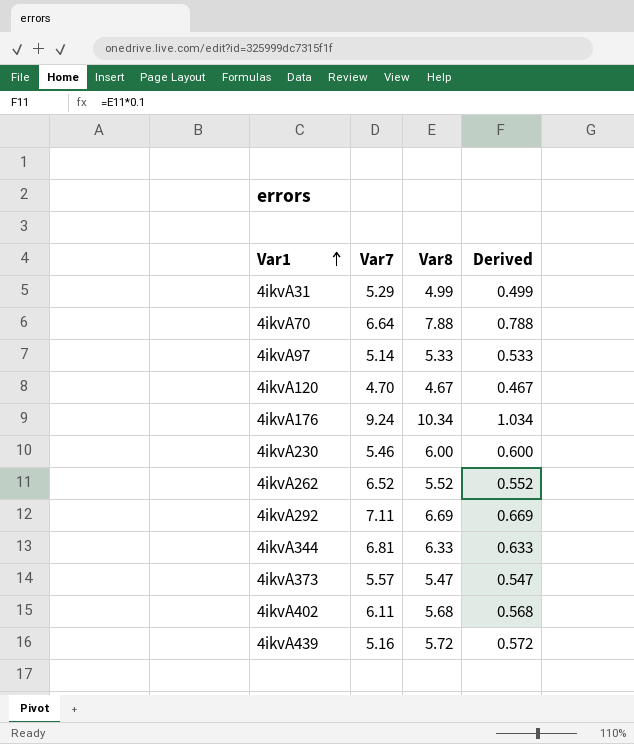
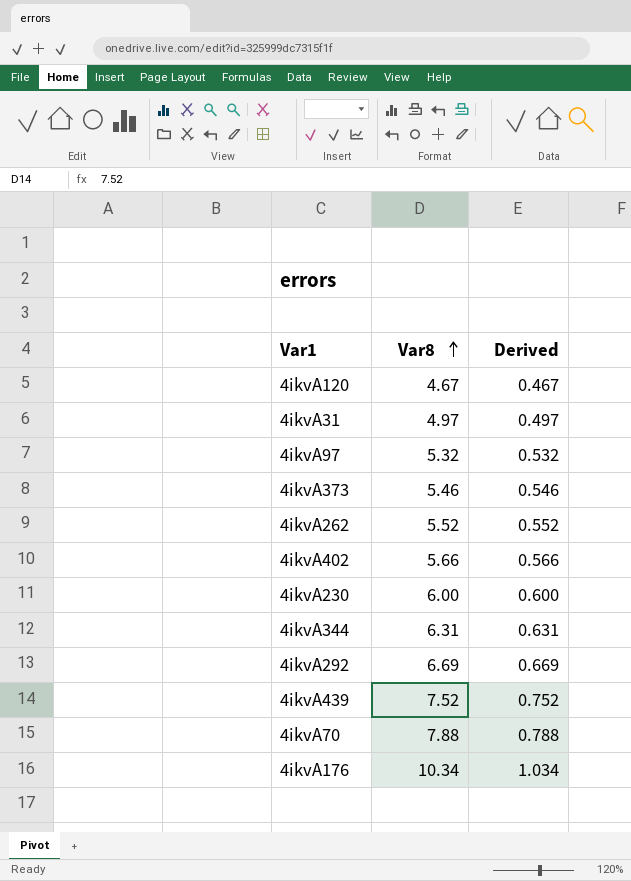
row order: Var1 ascending -> Var8 ascending
column Var7 | position: 2 -> none
4ikvA31 | Var8: 4.99 -> 4.97
4ikvA31 | Derived: 0.499 -> 0.497
4ikvA97 | Var8: 5.33 -> 5.32
4ikvA97 | Derived: 0.533 -> 0.532
4ikvA373 | Var8: 5.47 -> 5.46
4ikvA373 | Derived: 0.547 -> 0.546
4ikvA402 | Var8: 5.68 -> 5.66
4ikvA402 | Derived: 0.568 -> 0.566
4ikvA344 | Var8: 6.33 -> 6.31
4ikvA344 | Derived: 0.633 -> 0.631
4ikvA439 | Var8: 5.72 -> 7.52
4ikvA439 | Derived: 0.572 -> 0.752

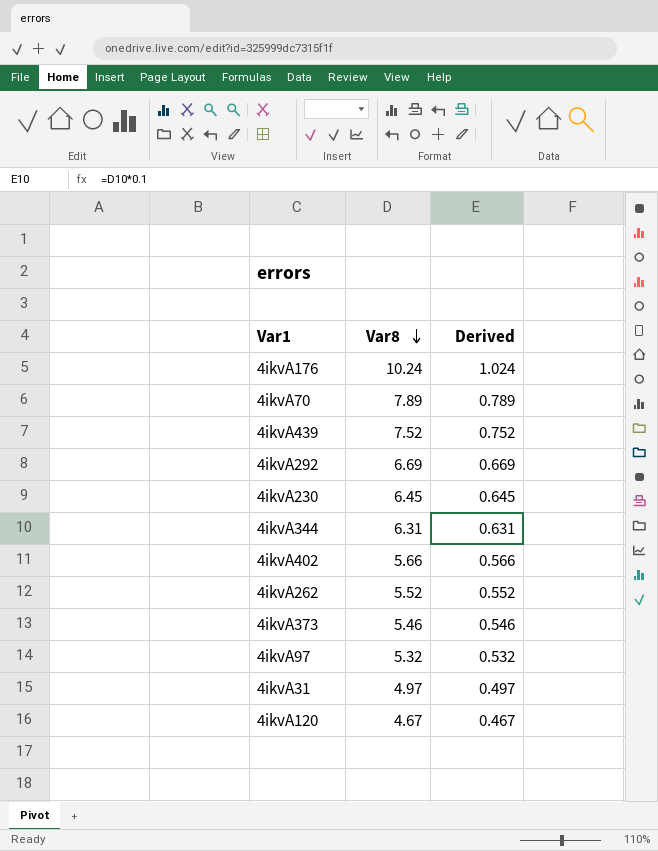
row order: Var8 ascending -> Var8 descending
4ikvA176 | Var8: 10.34 -> 10.24
4ikvA176 | Derived: 1.034 -> 1.024
4ikvA70 | Var8: 7.88 -> 7.89
4ikvA70 | Derived: 0.788 -> 0.789
4ikvA230 | Var8: 6.00 -> 6.45
4ikvA230 | Derived: 0.600 -> 0.645

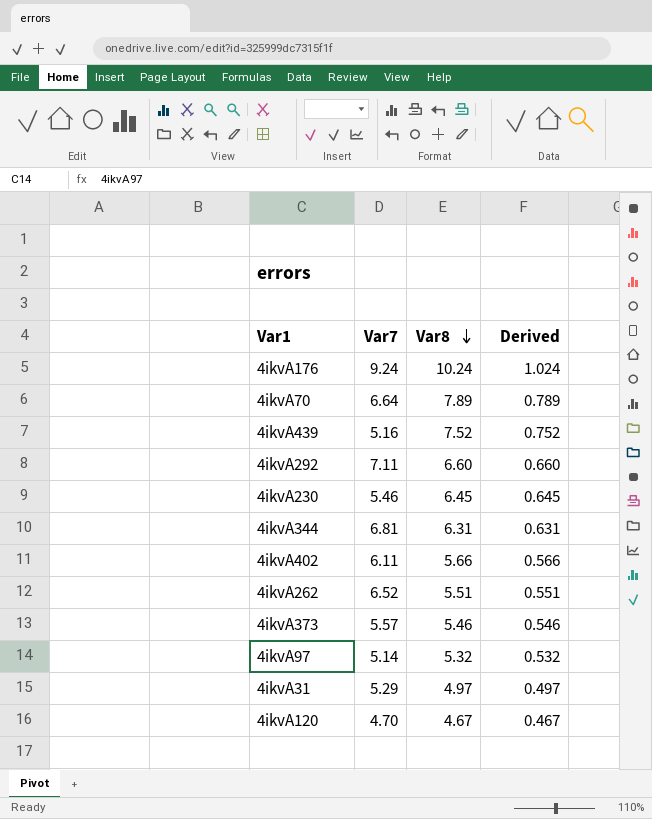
column Var7 | position: none -> 2
4ikvA292 | Var8: 6.69 -> 6.60
4ikvA292 | Derived: 0.669 -> 0.660
4ikvA262 | Var8: 5.52 -> 5.51
4ikvA262 | Derived: 0.552 -> 0.551

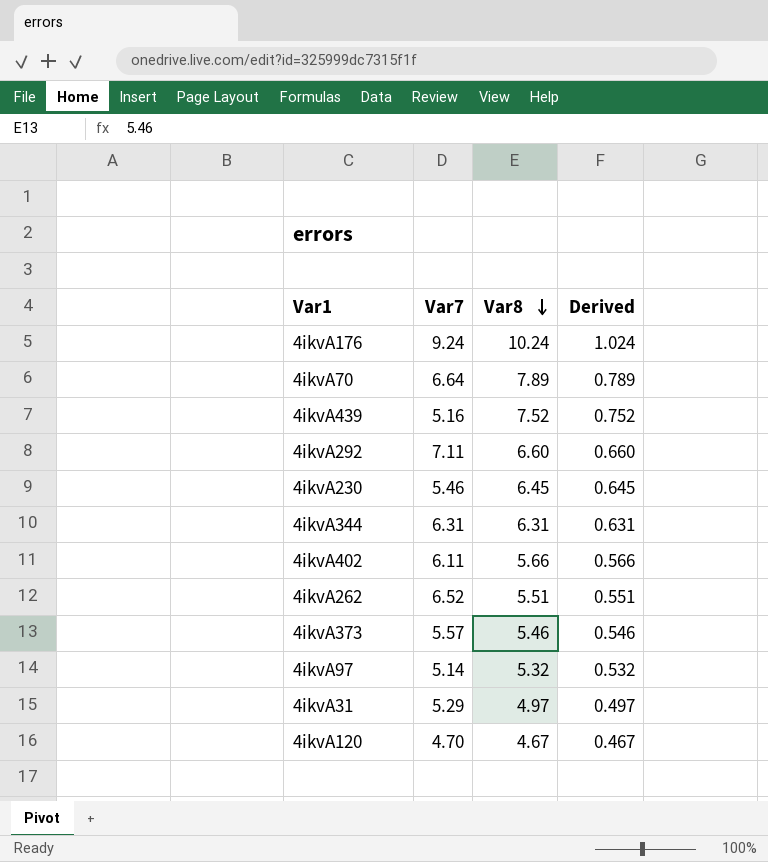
4ikvA344 | Var7: 6.81 -> 6.31

